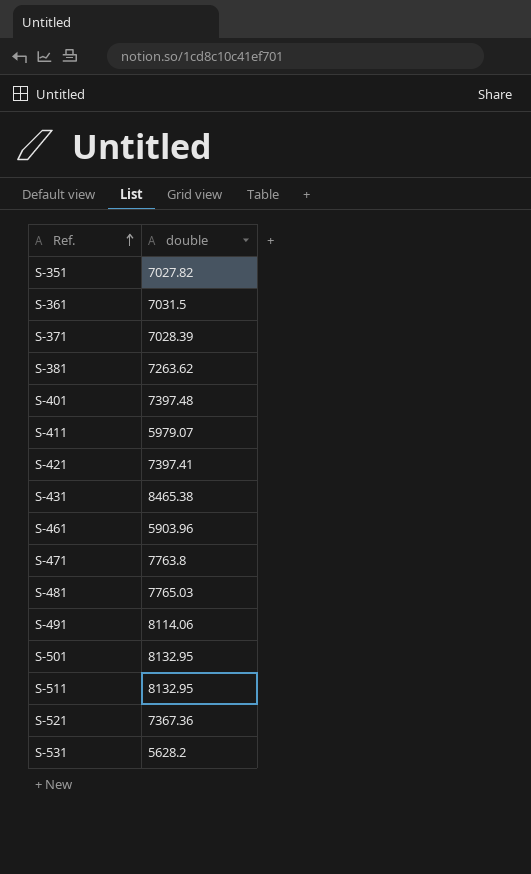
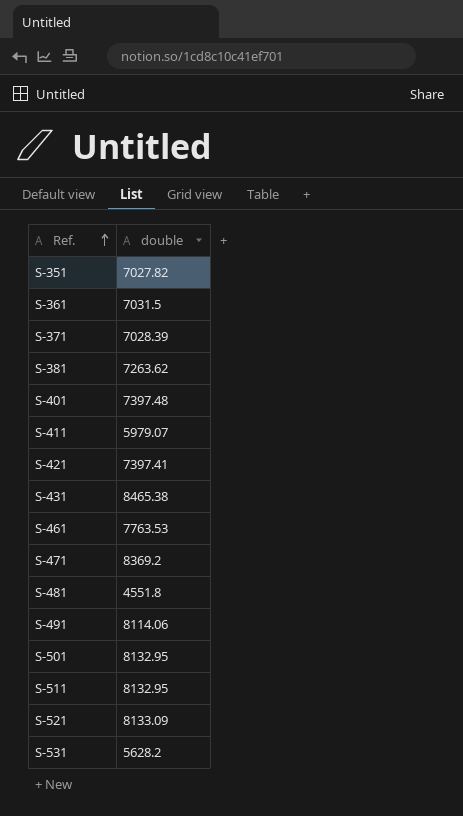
S-461 | double: 5903.96 -> 7763.53
S-471 | double: 7763.8 -> 8369.2
S-481 | double: 7765.03 -> 4551.8
S-521 | double: 7367.36 -> 8133.09

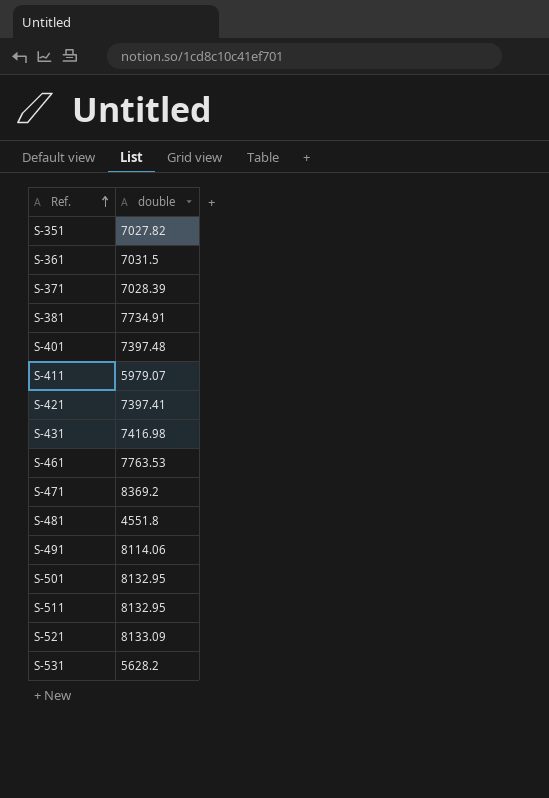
S-381 | double: 7263.62 -> 7734.91
S-431 | double: 8465.38 -> 7416.98

